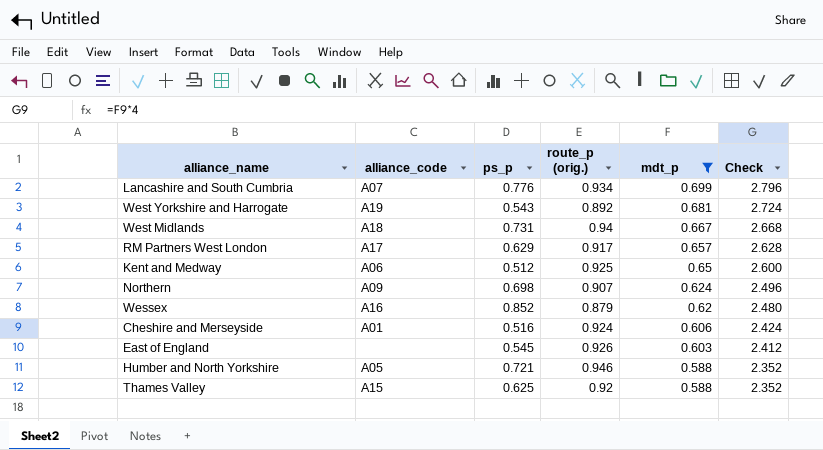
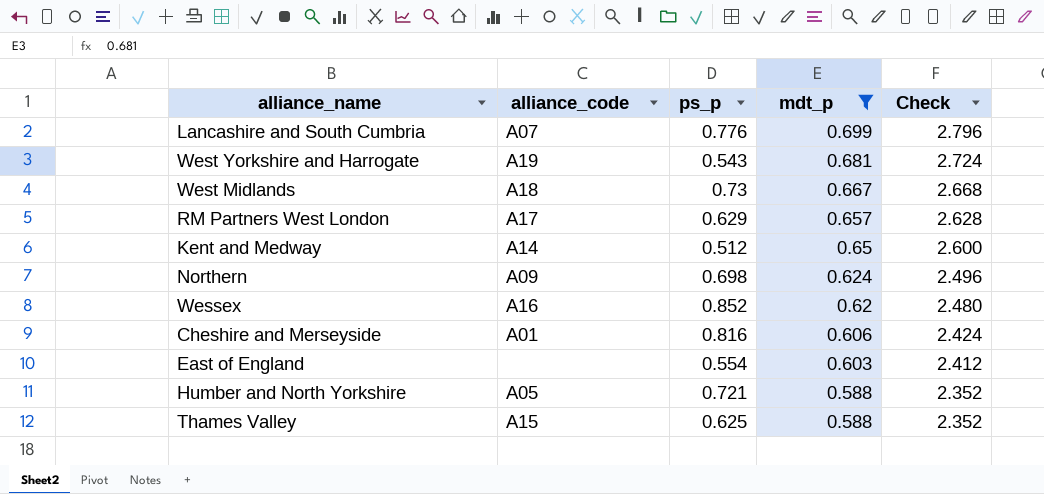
column route_p (orig.) | position: 4 -> none
West Midlands | ps_p: 0.731 -> 0.73
Kent and Medway | alliance_code: A06 -> A14
Cheshire and Merseyside | ps_p: 0.516 -> 0.816
East of England | ps_p: 0.545 -> 0.554

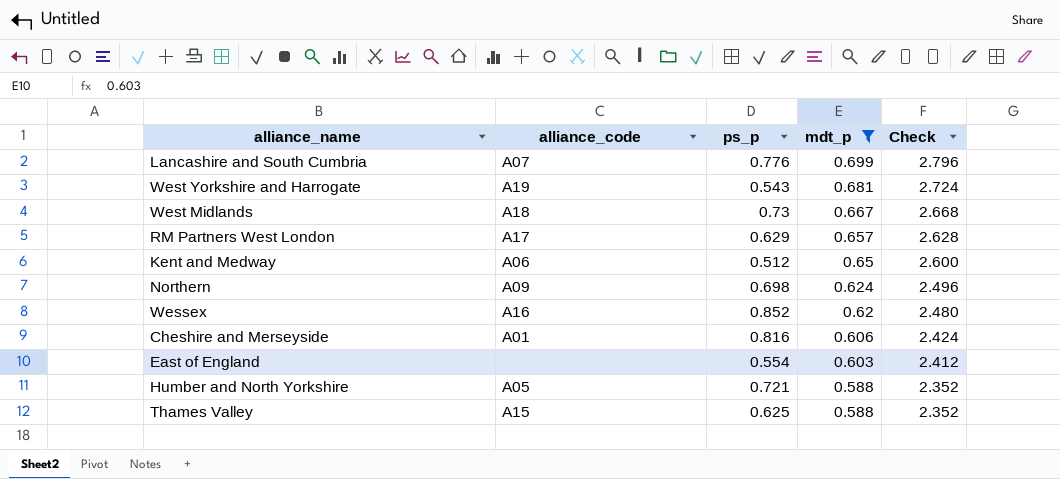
Kent and Medway | alliance_code: A14 -> A06

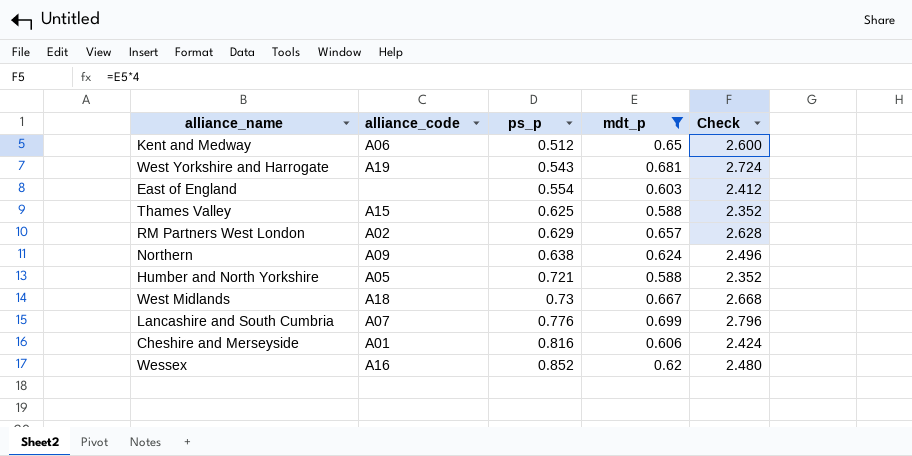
row order: mdt_p descending -> ps_p ascending
RM Partners West London | alliance_code: A17 -> A02
Northern | ps_p: 0.698 -> 0.638

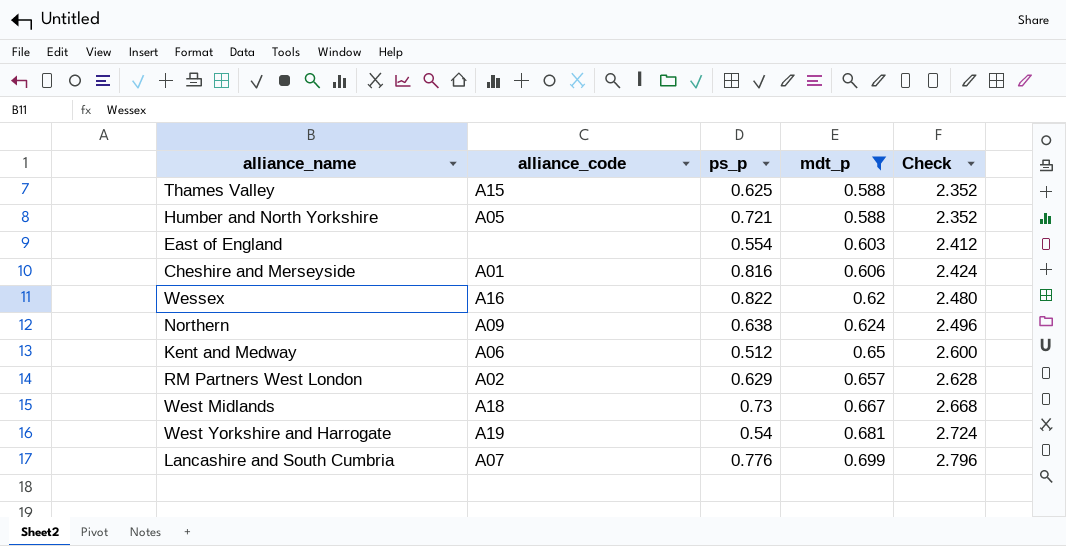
row order: ps_p ascending -> mdt_p ascending
Wessex | ps_p: 0.852 -> 0.822
West Yorkshire and Harrogate | ps_p: 0.543 -> 0.54

